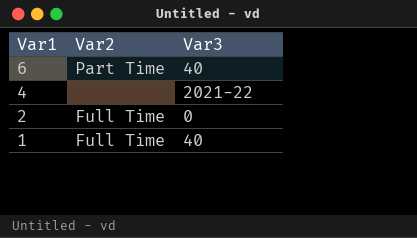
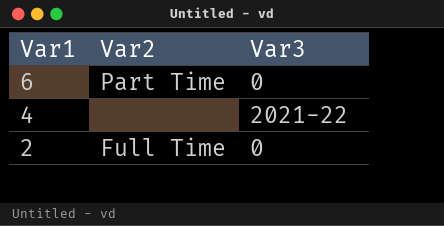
row 1: Full Time | 40 -> none
6 | Var3: 40 -> 0

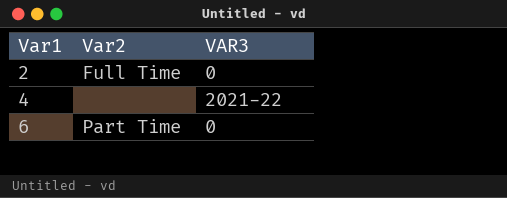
row order: Var1 descending -> Var1 ascending
column name: Var3 -> VAR3

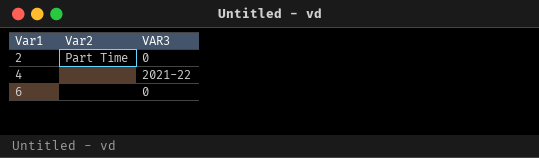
2 | Var2: Full Time -> Part Time
6 | Var2: Part Time -> none

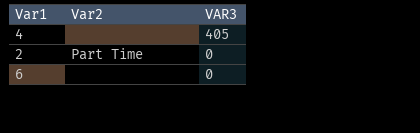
row order: Var1 ascending -> VAR3 descending
4 | VAR3: 2021-22 -> 405

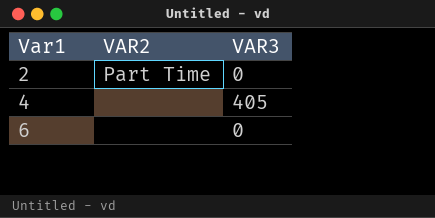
row order: VAR3 descending -> Var1 ascending
column name: Var2 -> VAR2

